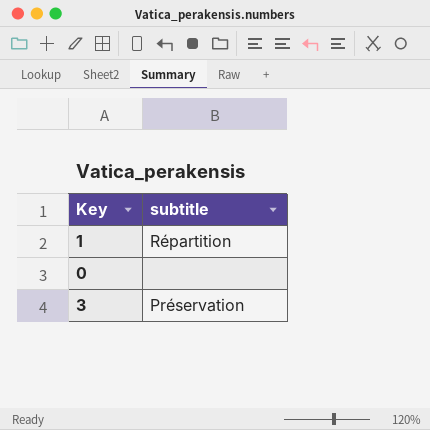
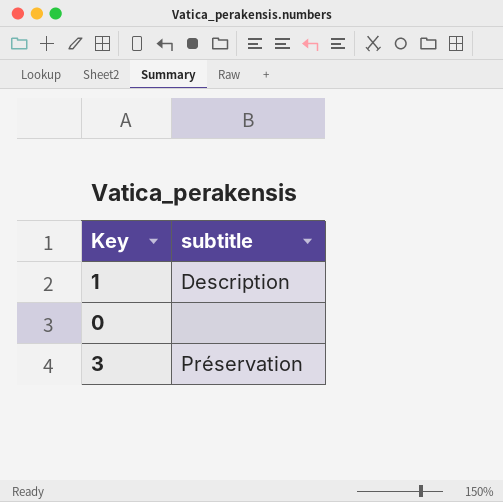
1 | subtitle: Répartition -> Description

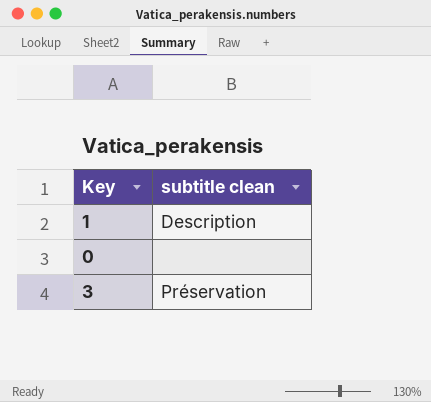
column name: subtitle -> subtitle clean

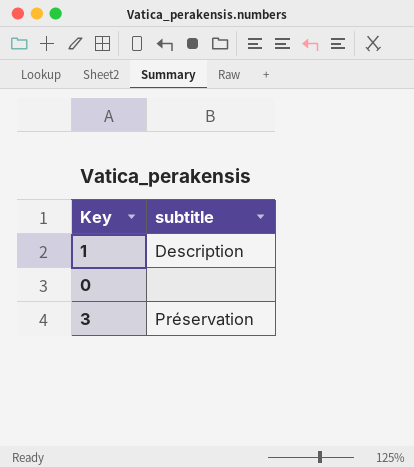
column name: subtitle clean -> subtitle

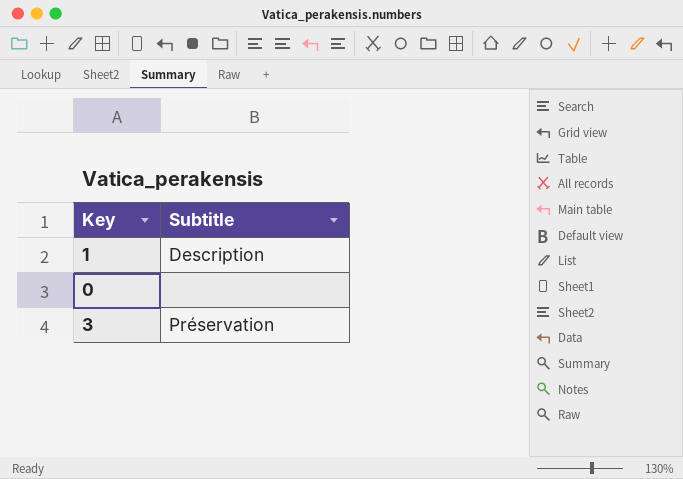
column name: subtitle -> Subtitle

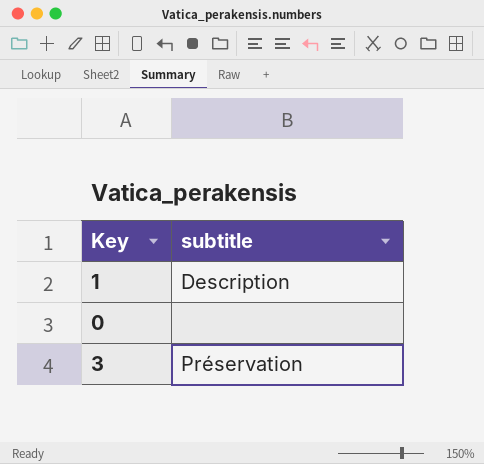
column name: Subtitle -> subtitle

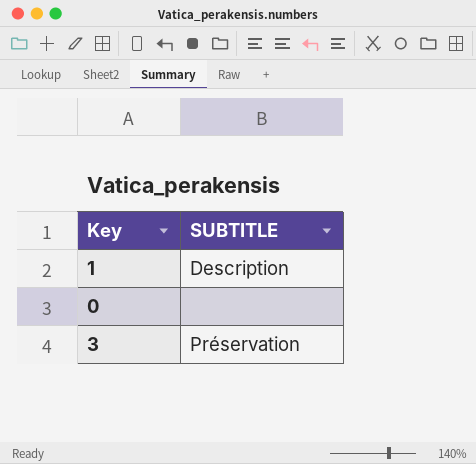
column name: subtitle -> SUBTITLE

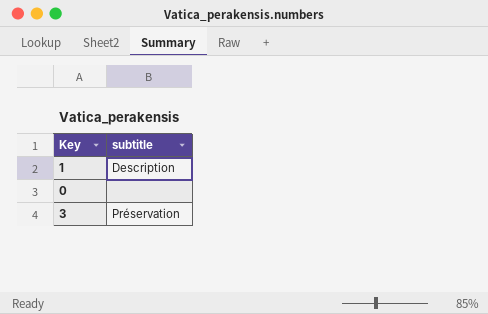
column name: SUBTITLE -> subtitle

